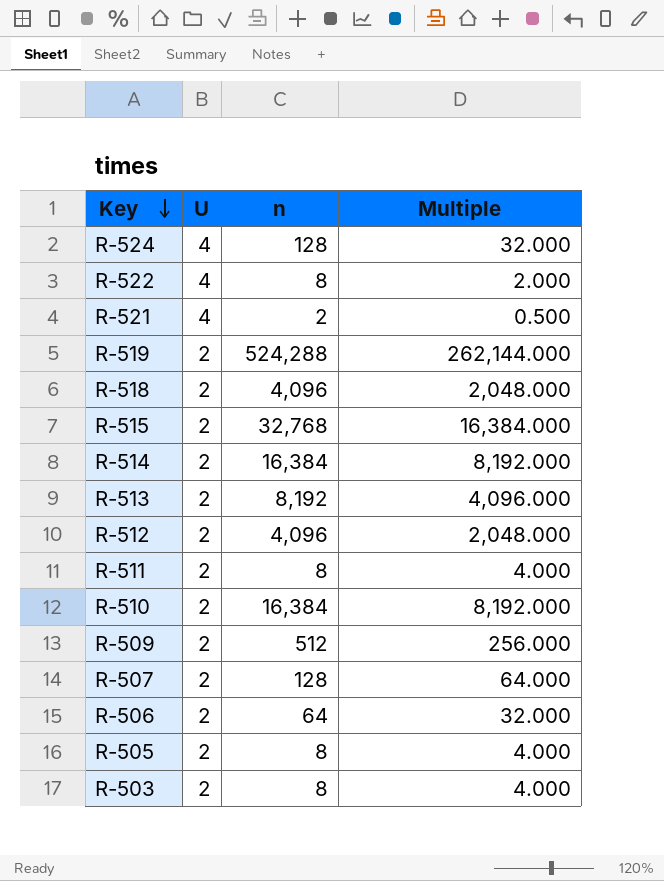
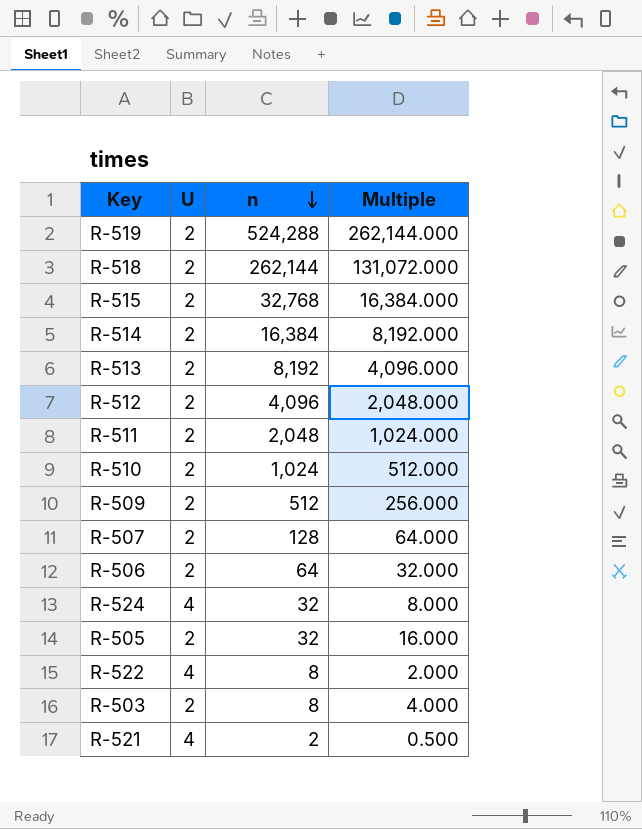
row order: Key descending -> n descending
R-518 | n: 4,096 -> 262,144
R-518 | Multiple: 2,048.000 -> 131,072.000
R-511 | n: 8 -> 2,048
R-511 | Multiple: 4.000 -> 1,024.000
R-510 | n: 16,384 -> 1,024
R-510 | Multiple: 8,192.000 -> 512.000
R-524 | n: 128 -> 32
R-524 | Multiple: 32.000 -> 8.000
R-505 | n: 8 -> 32
R-505 | Multiple: 4.000 -> 16.000

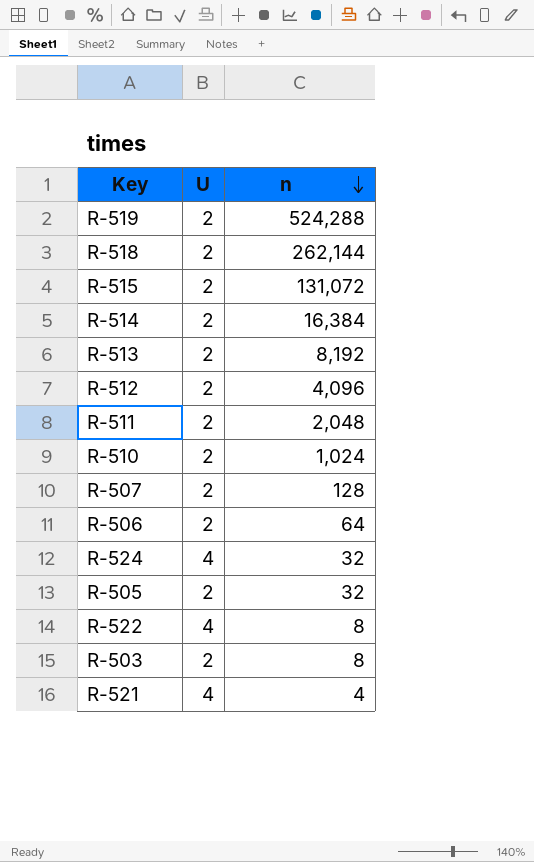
column Multiple | formula: [n] / [U] -> none
row R-509: 2 | 512 | 256.000 -> none
R-515 | n: 32,768 -> 131,072
R-521 | n: 2 -> 4

